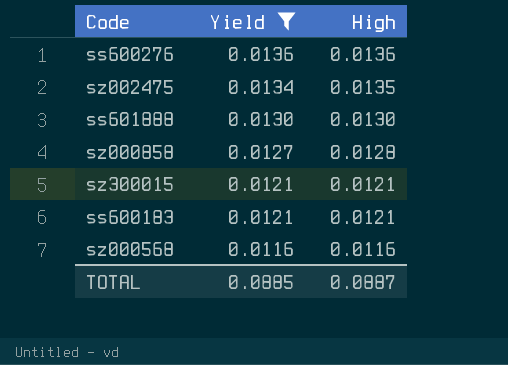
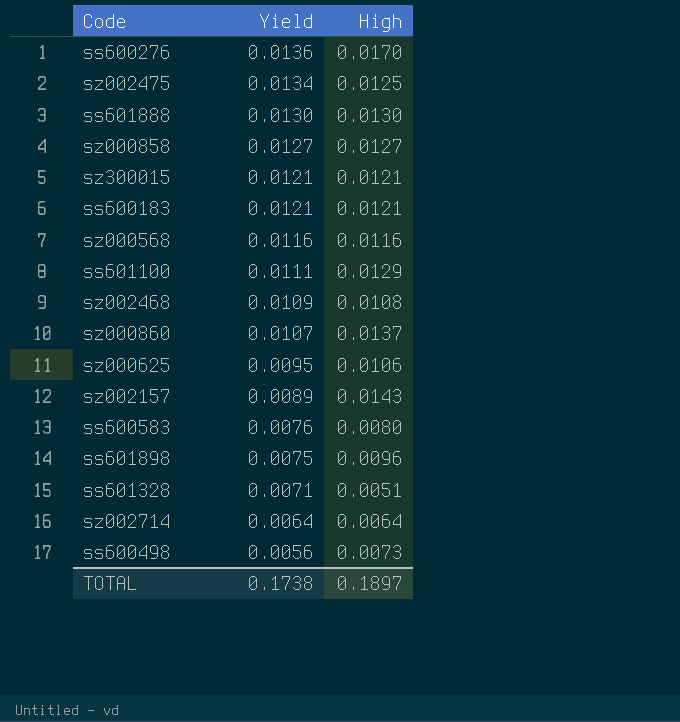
filter: Yield >= 0.0116 -> none
ss600276 | High: 0.0136 -> 0.0170
sz002475 | High: 0.0135 -> 0.0125
sz000858 | High: 0.0128 -> 0.0127
TOTAL | Yield: 0.0885 -> 0.1738
TOTAL | High: 0.0887 -> 0.1897

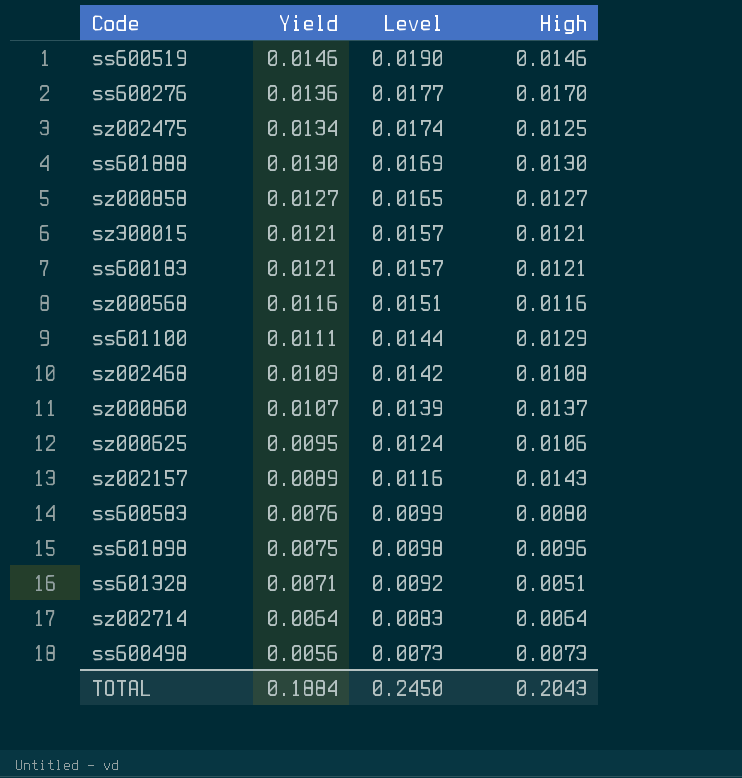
column Level | formula: none -> [Yield] * 1.3
row ss600519: none -> 0.0146 | 0.0190 | 0.0146
TOTAL | Yield: 0.1738 -> 0.1884
TOTAL | High: 0.1897 -> 0.2043

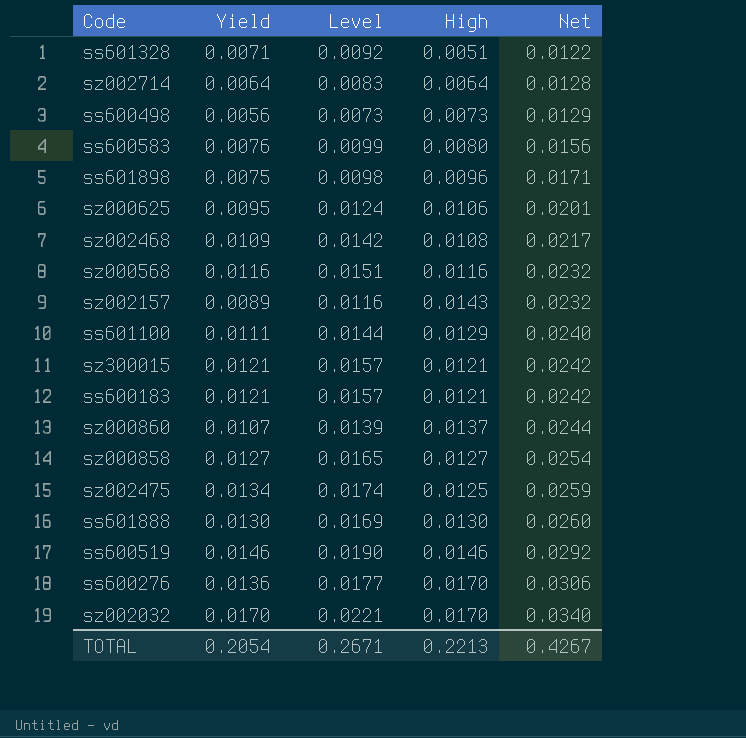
row order: Yield descending -> Net ascending
column Net | formula: none -> [Yield] + [High]
row sz002032: none -> 0.0170 | 0.0221 | 0.0170 | 0.0340
TOTAL | Yield: 0.1884 -> 0.2054
TOTAL | Level: 0.2450 -> 0.2671
TOTAL | High: 0.2043 -> 0.2213

